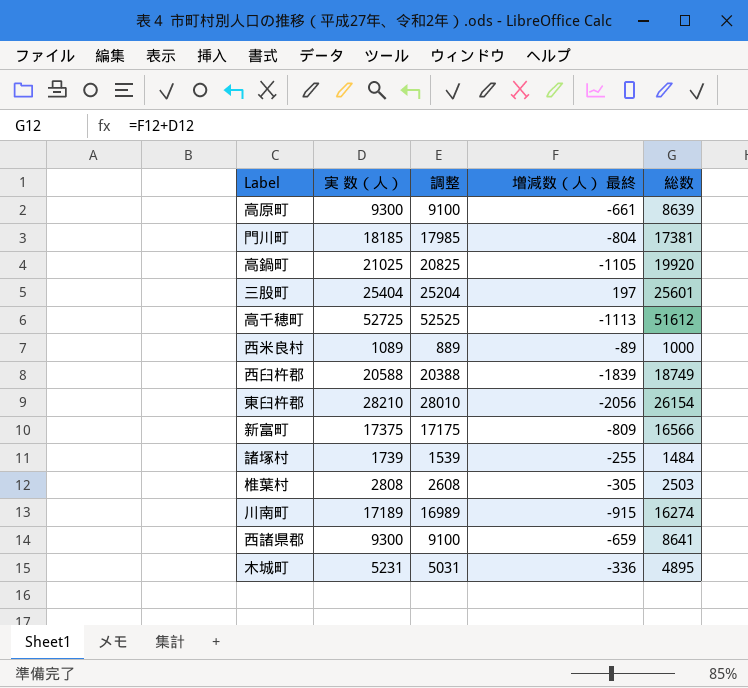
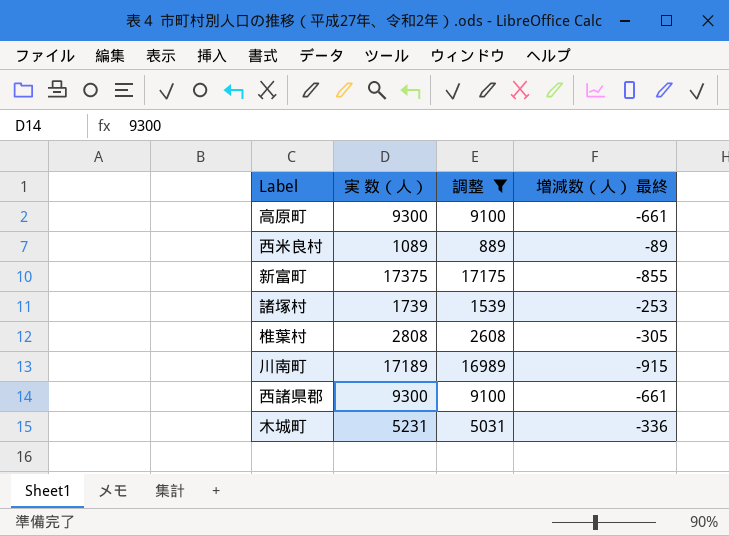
filter: none -> 調整 <= 17175
column 総数 | formula: [実 数（人）] + [増減数（人） 最終] -> none
新富町 | 増減数（人） 最終: -809 -> -855
諸塚村 | 増減数（人） 最終: -255 -> -253
西諸県郡 | 増減数（人） 最終: -659 -> -661

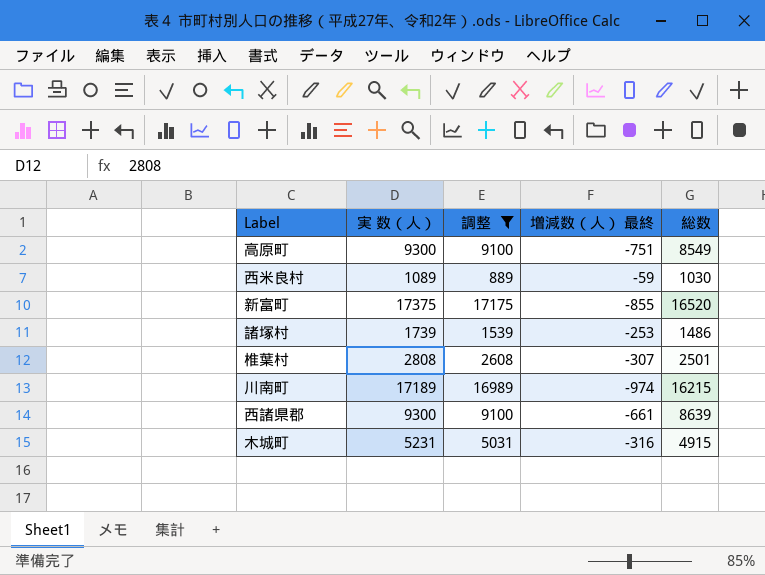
column 総数 | formula: none -> [実 数（人）] + [増減数（人） 最終]
高原町 | 増減数（人） 最終: -661 -> -751
西米良村 | 増減数（人） 最終: -89 -> -59
椎葉村 | 増減数（人） 最終: -305 -> -307
川南町 | 増減数（人） 最終: -915 -> -974
木城町 | 増減数（人） 最終: -336 -> -316

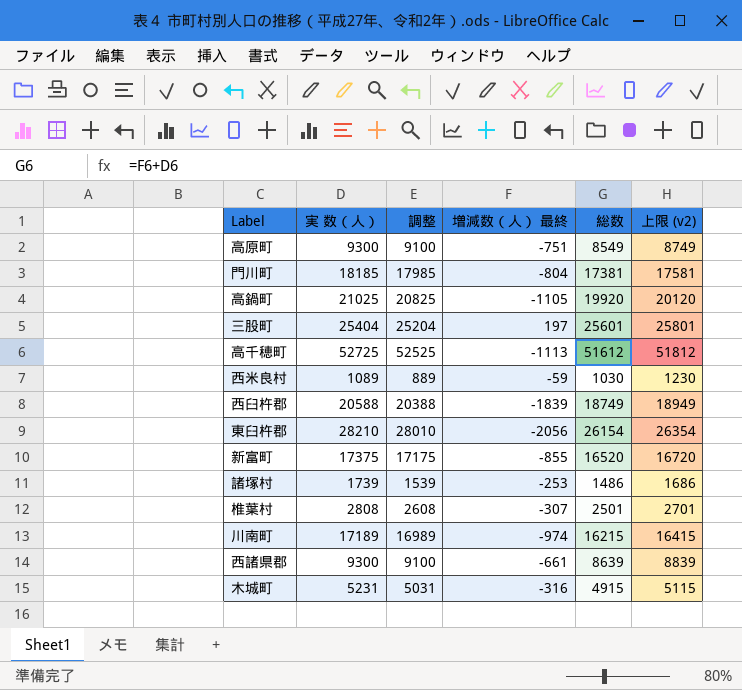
filter: 調整 <= 17175 -> none
column 上限 (v2) | formula: none -> [総数] + 200

